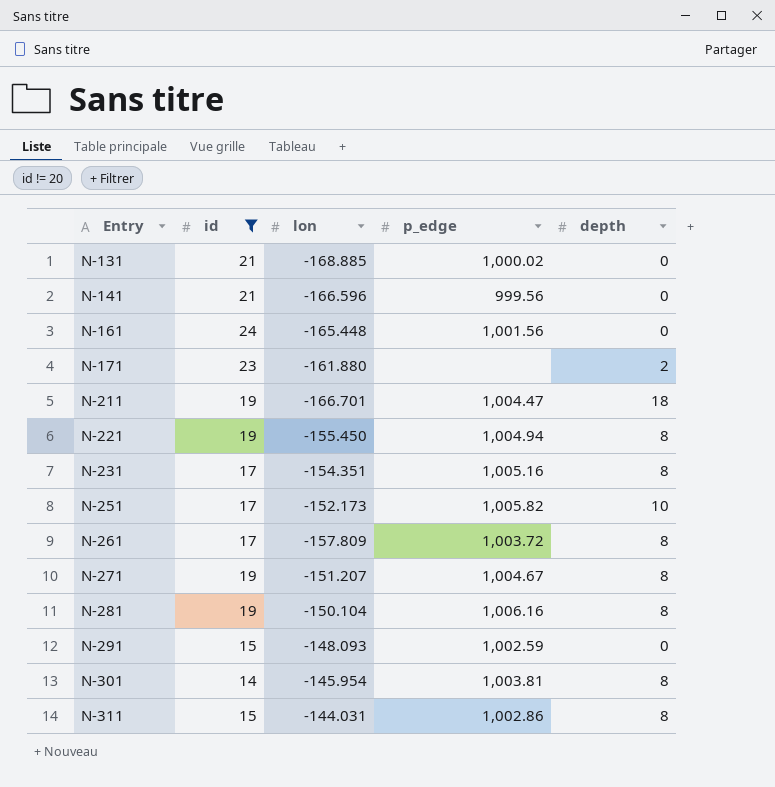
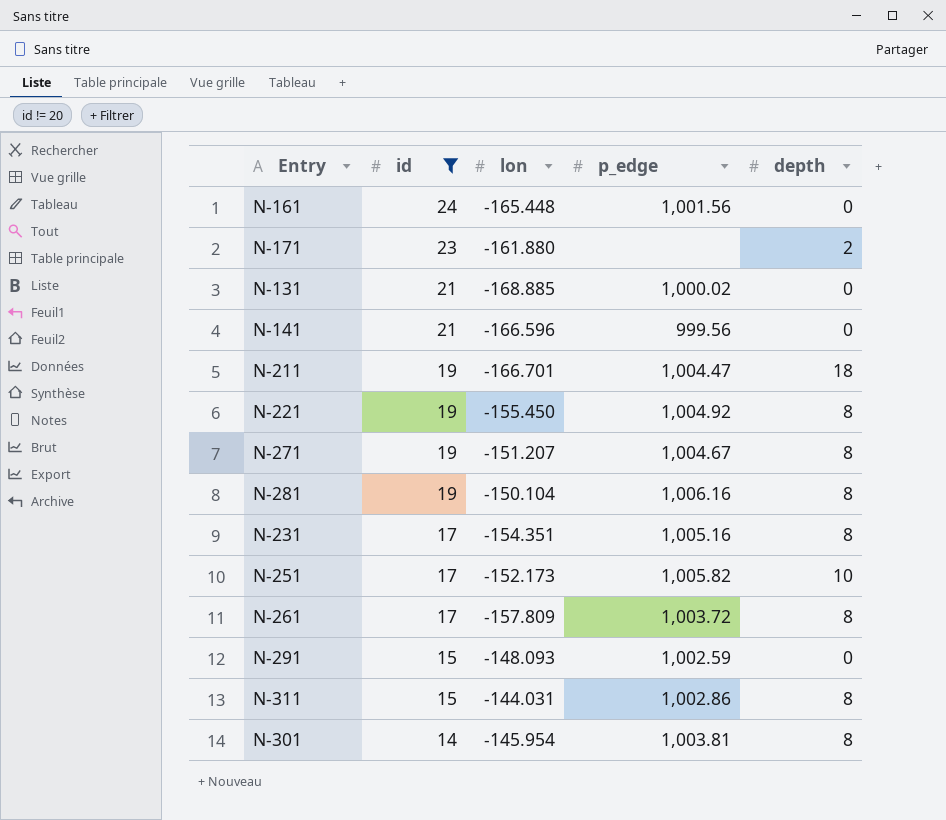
row order: Entry ascending -> id descending
N-221 | p_edge: 1,004.94 -> 1,004.92

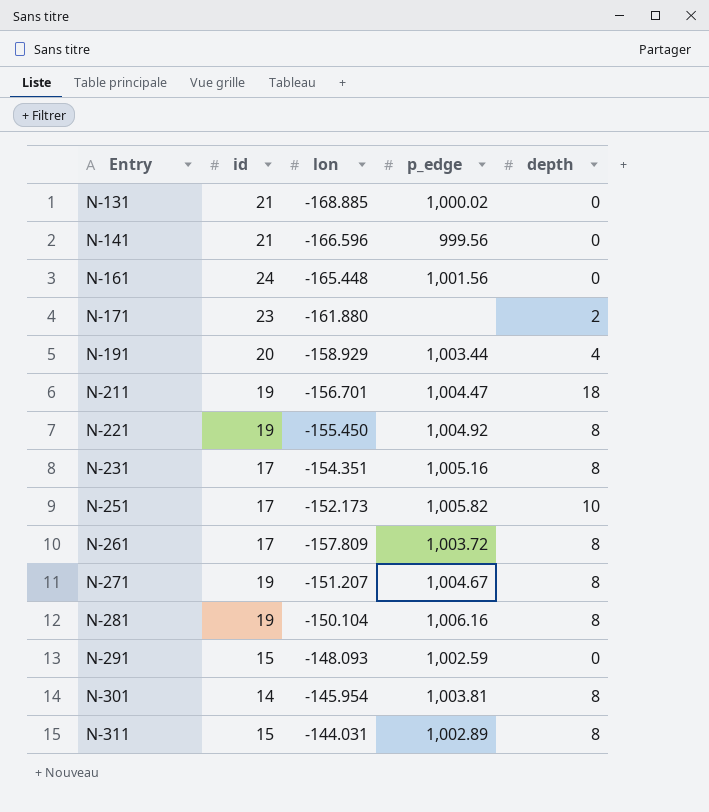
filter: id != 20 -> none
row order: id descending -> Entry ascending
N-211 | lon: -166.701 -> -156.701
N-311 | p_edge: 1,002.86 -> 1,002.89

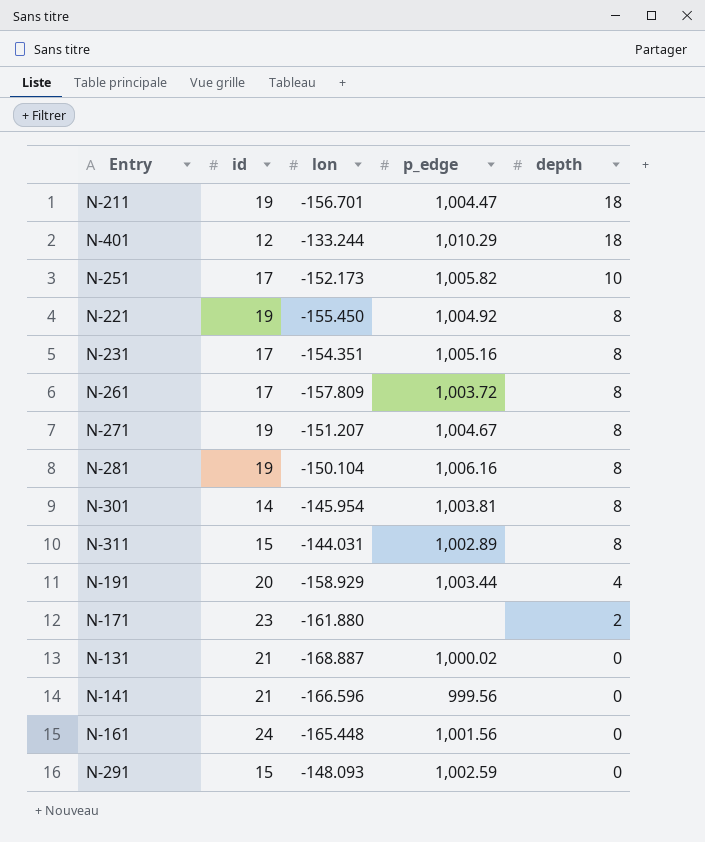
row order: Entry ascending -> depth descending
row N-401: none -> 12 | -133.244 | 1,010.29 | 18
N-131 | lon: -168.885 -> -168.887

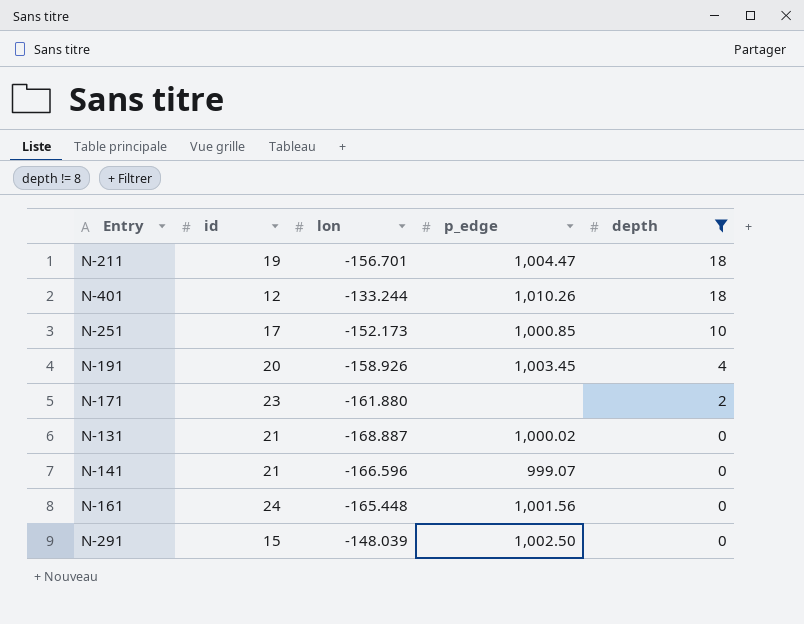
filter: none -> depth != 8
N-401 | p_edge: 1,010.29 -> 1,010.26
N-251 | p_edge: 1,005.82 -> 1,000.85
N-191 | lon: -158.929 -> -158.926
N-191 | p_edge: 1,003.44 -> 1,003.45
N-141 | p_edge: 999.56 -> 999.07
N-291 | lon: -148.093 -> -148.039
N-291 | p_edge: 1,002.59 -> 1,002.50

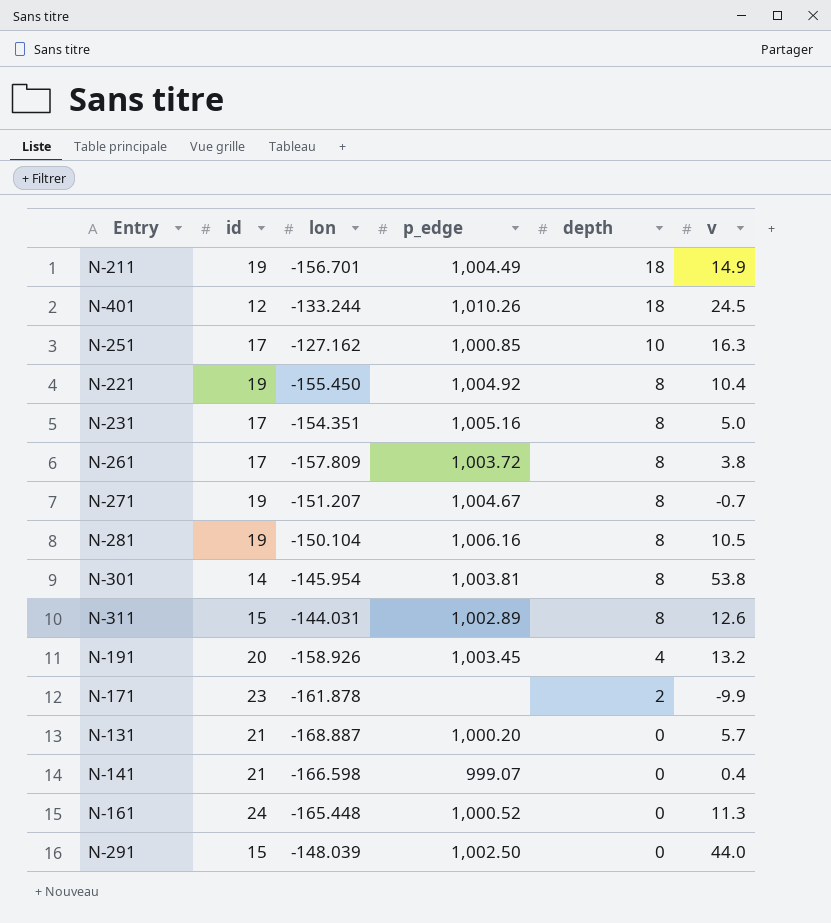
filter: depth != 8 -> none
column v | position: none -> 6
N-211 | p_edge: 1,004.47 -> 1,004.49
N-251 | lon: -152.173 -> -127.162
N-171 | lon: -161.880 -> -161.878
N-131 | p_edge: 1,000.02 -> 1,000.20
N-141 | lon: -166.596 -> -166.598
N-161 | p_edge: 1,001.56 -> 1,000.52

